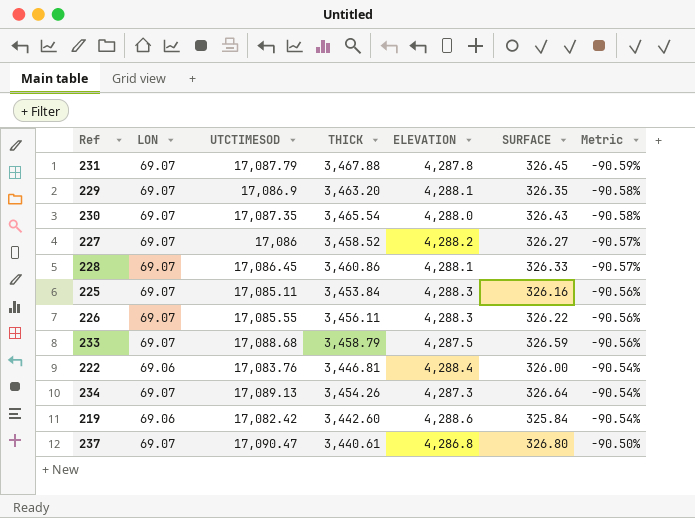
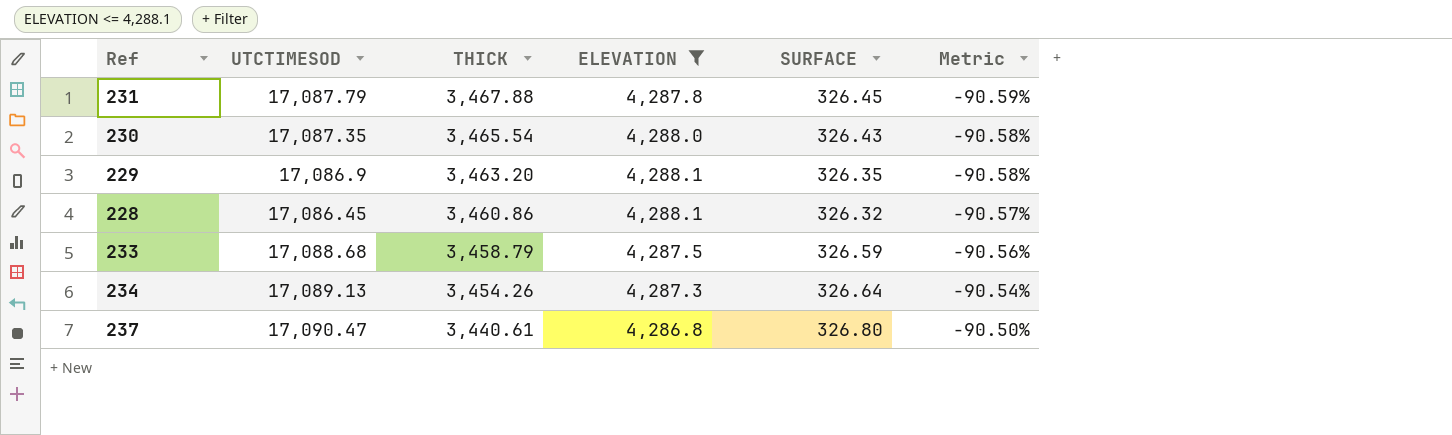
filter: none -> ELEVATION <= 4,288.1
row order: Metric ascending -> THICK descending
column LON | position: 2 -> none
228 | SURFACE: 326.33 -> 326.32

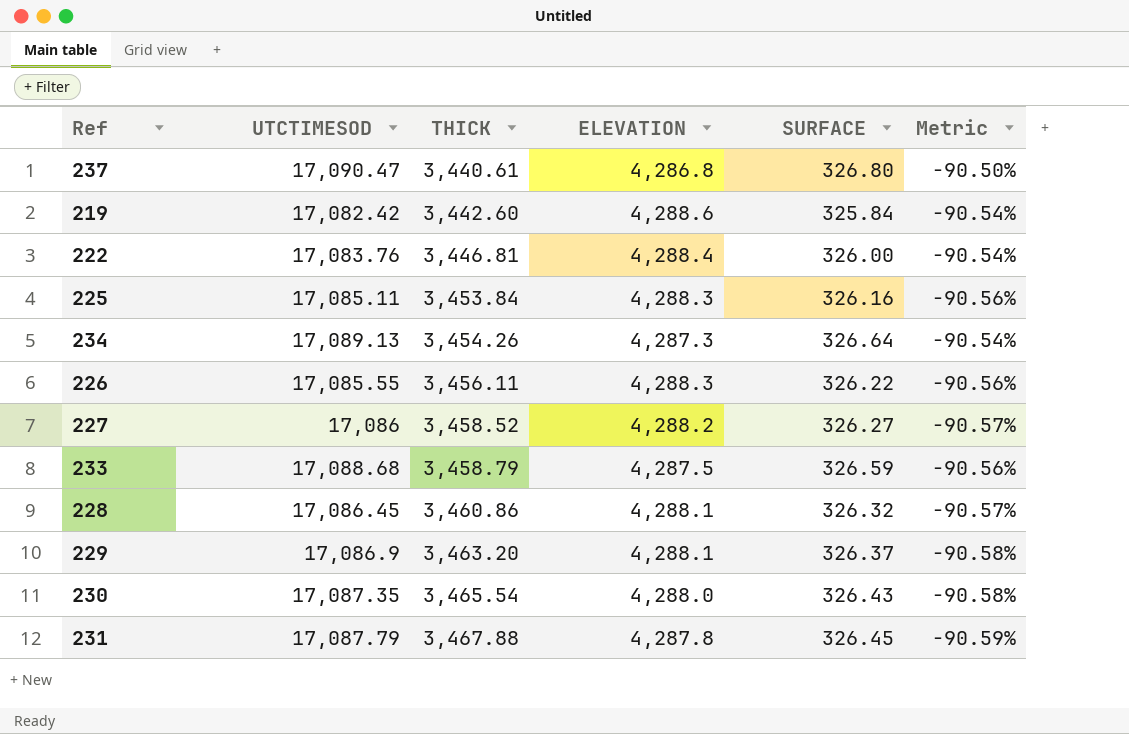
filter: ELEVATION <= 4,288.1 -> none
row order: THICK descending -> THICK ascending
229 | SURFACE: 326.35 -> 326.37

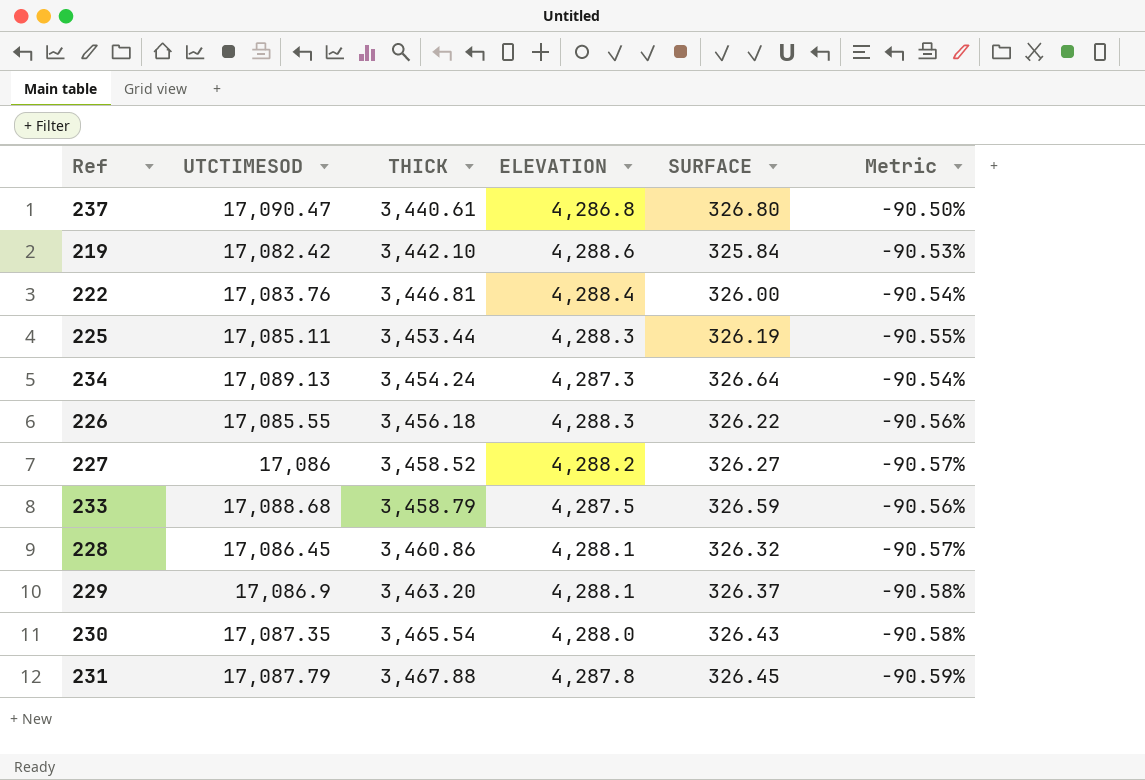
219 | THICK: 3,442.60 -> 3,442.10
219 | Metric: -90.54% -> -90.53%
225 | THICK: 3,453.84 -> 3,453.44
225 | SURFACE: 326.16 -> 326.19
225 | Metric: -90.56% -> -90.55%
234 | THICK: 3,454.26 -> 3,454.24
226 | THICK: 3,456.11 -> 3,456.18

